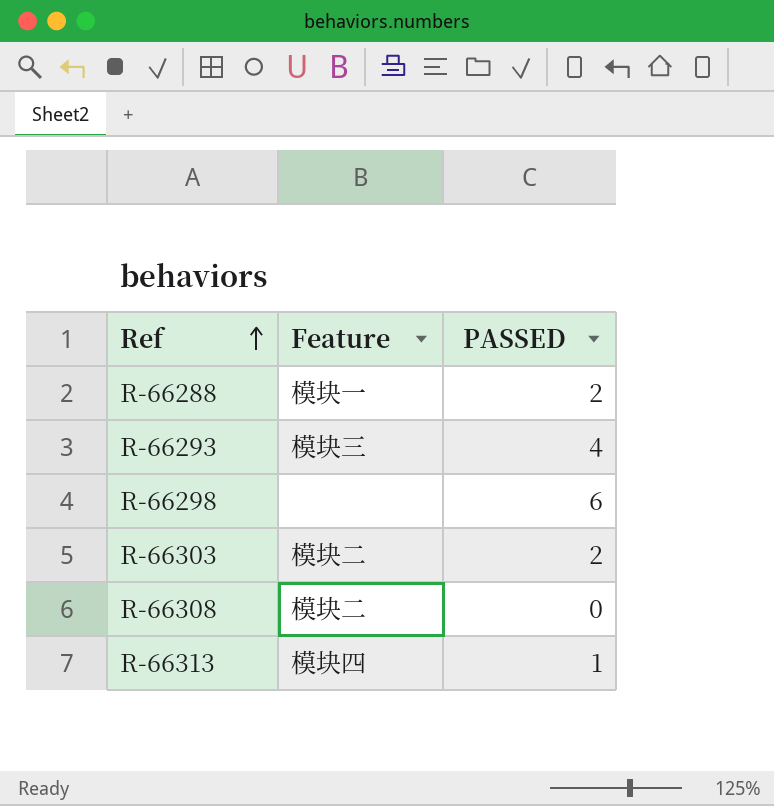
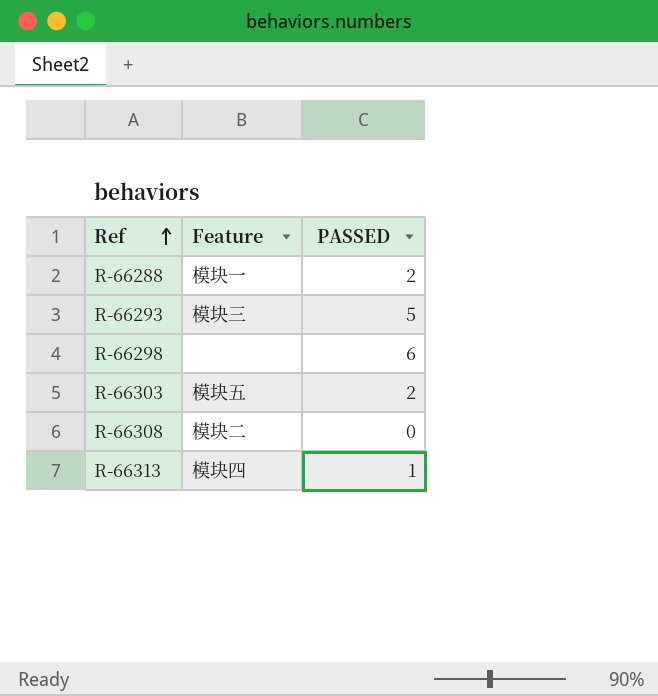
R-66293 | PASSED: 4 -> 5
R-66303 | Feature: 模块二 -> 模块五

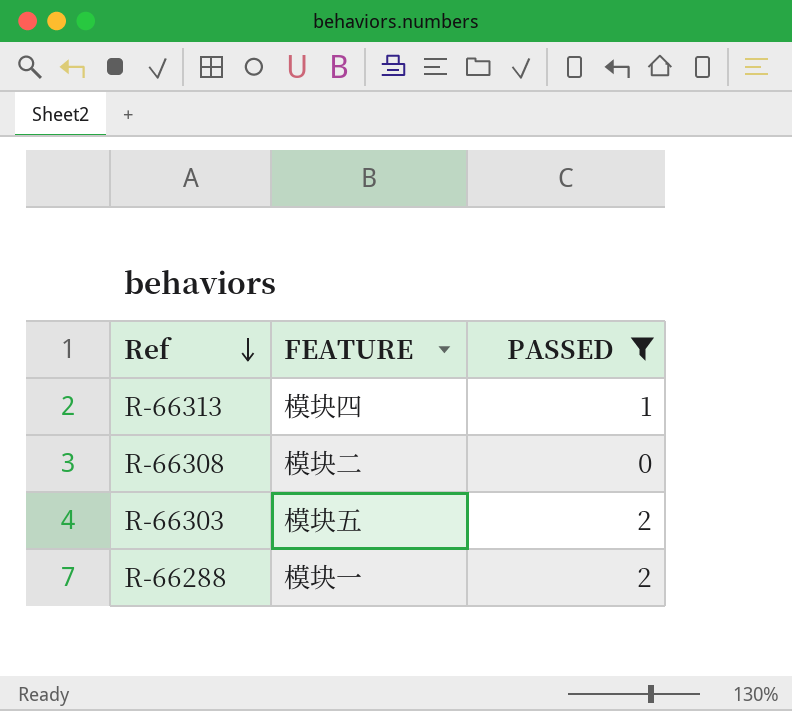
filter: none -> PASSED <= 2
row order: Ref ascending -> Ref descending
column name: Feature -> FEATURE

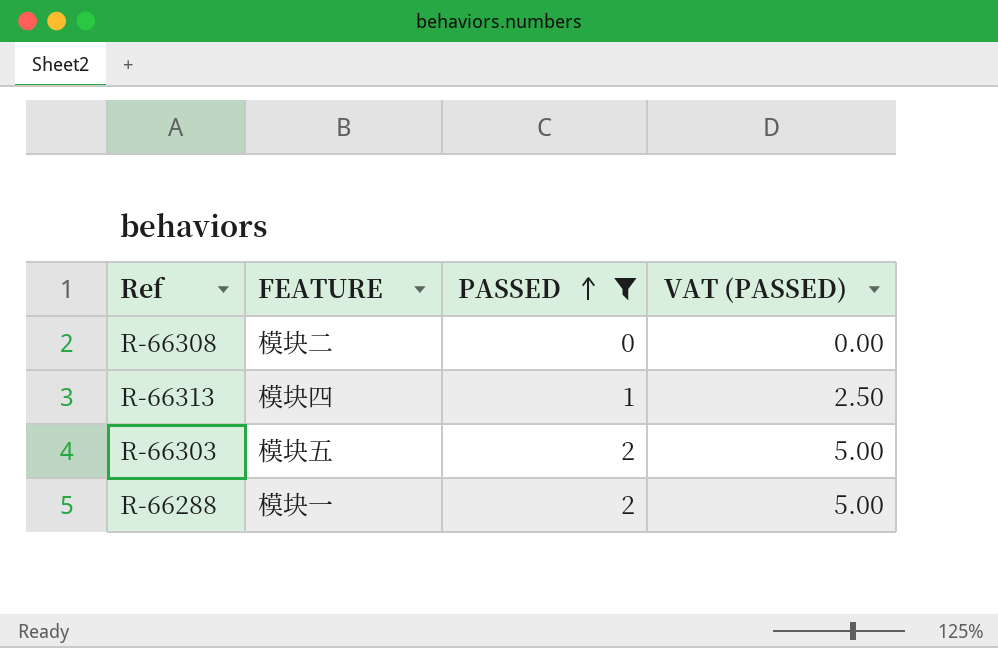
row order: Ref descending -> PASSED ascending
column VAT (PASSED) | formula: none -> [PASSED] * 2.5

